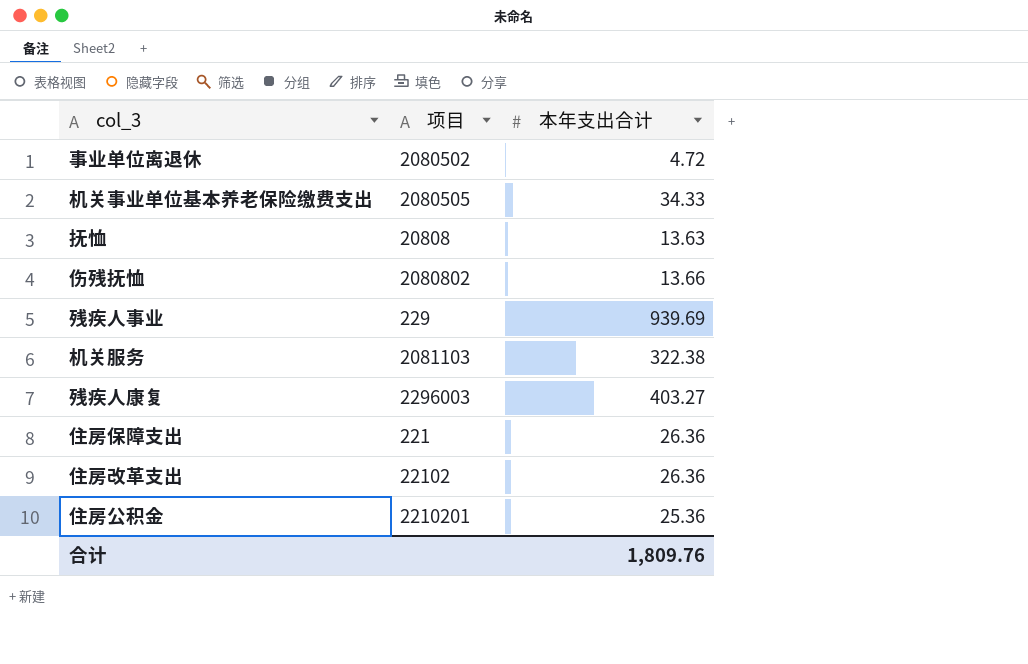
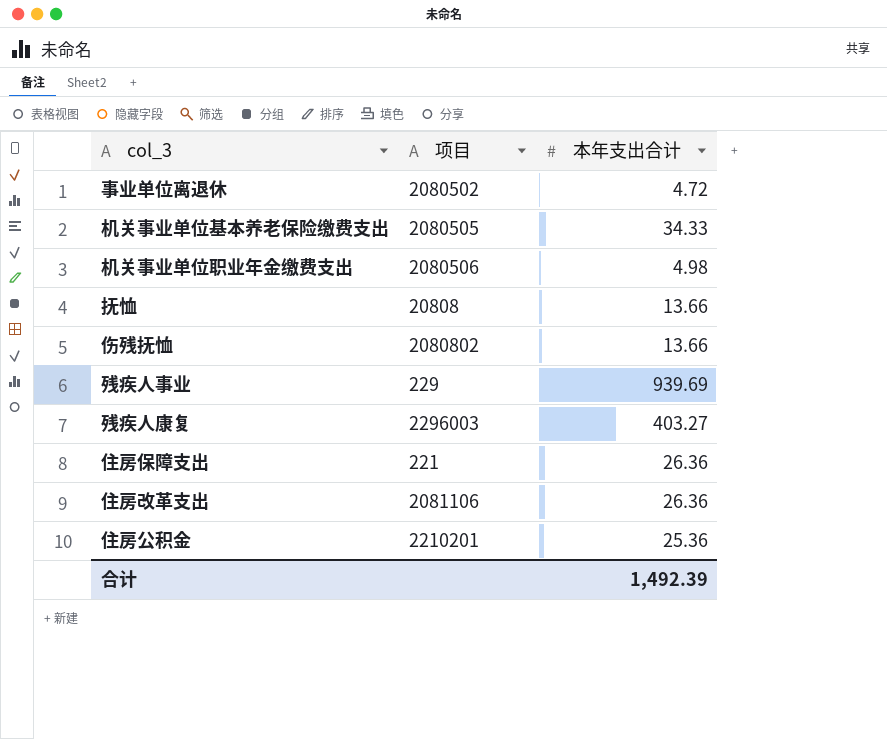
row 机关服务: 2081103 | 322.38 -> none
row 机关事业单位职业年金缴费支出: none -> 2080506 | 4.98
抚恤 | 本年支出合计: 13.63 -> 13.66
住房改革支出 | 项目: 22102 -> 2081106
合计 | 本年支出合计: 1,809.76 -> 1,492.39

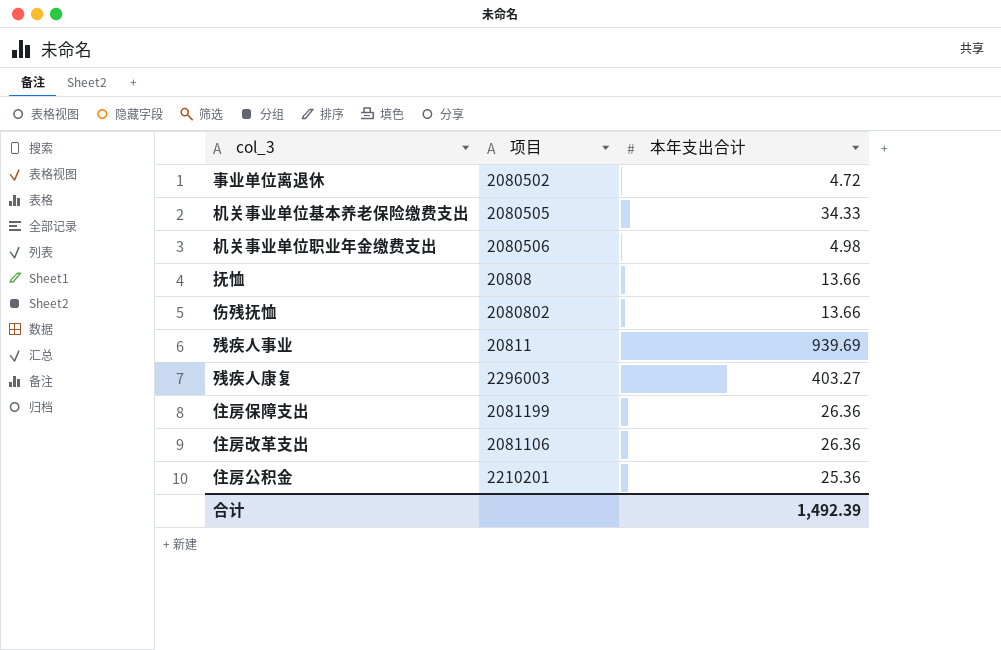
残疾人事业 | 项目: 229 -> 20811
住房保障支出 | 项目: 221 -> 2081199

